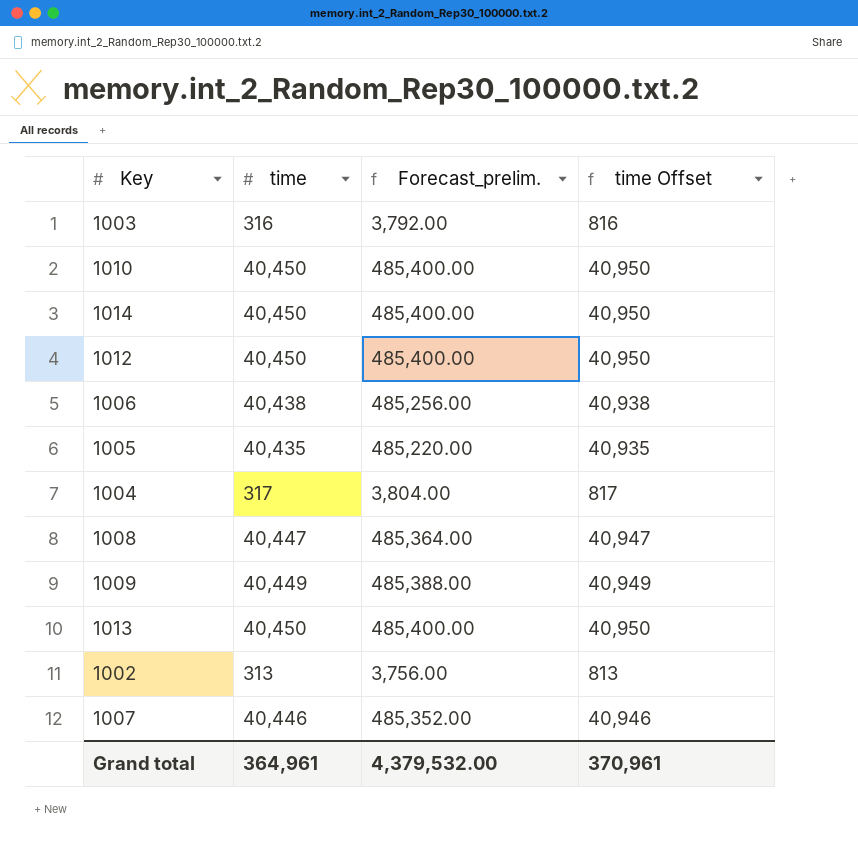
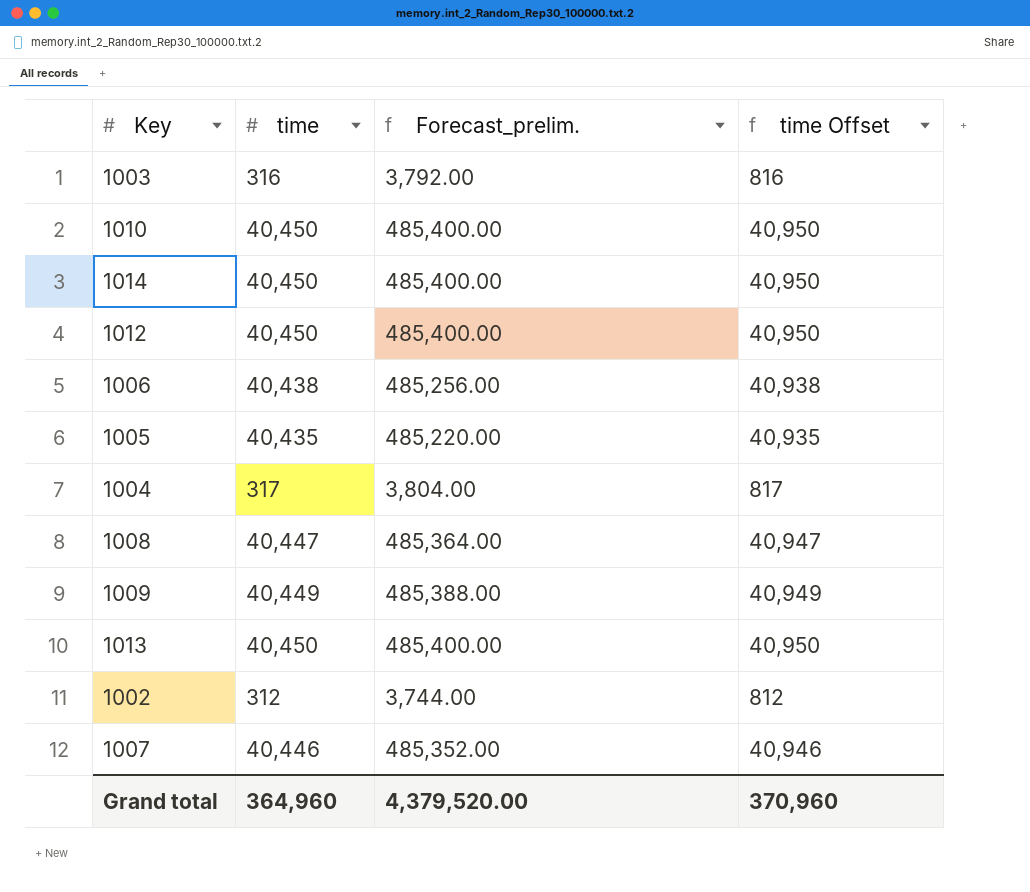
1002 | time: 313 -> 312
1002 | Forecast_prelim.: 3,756.00 -> 3,744.00
1002 | time Offset: 813 -> 812
Grand total | time: 364,961 -> 364,960
Grand total | Forecast_prelim.: 4,379,532.00 -> 4,379,520.00
Grand total | time Offset: 370,961 -> 370,960

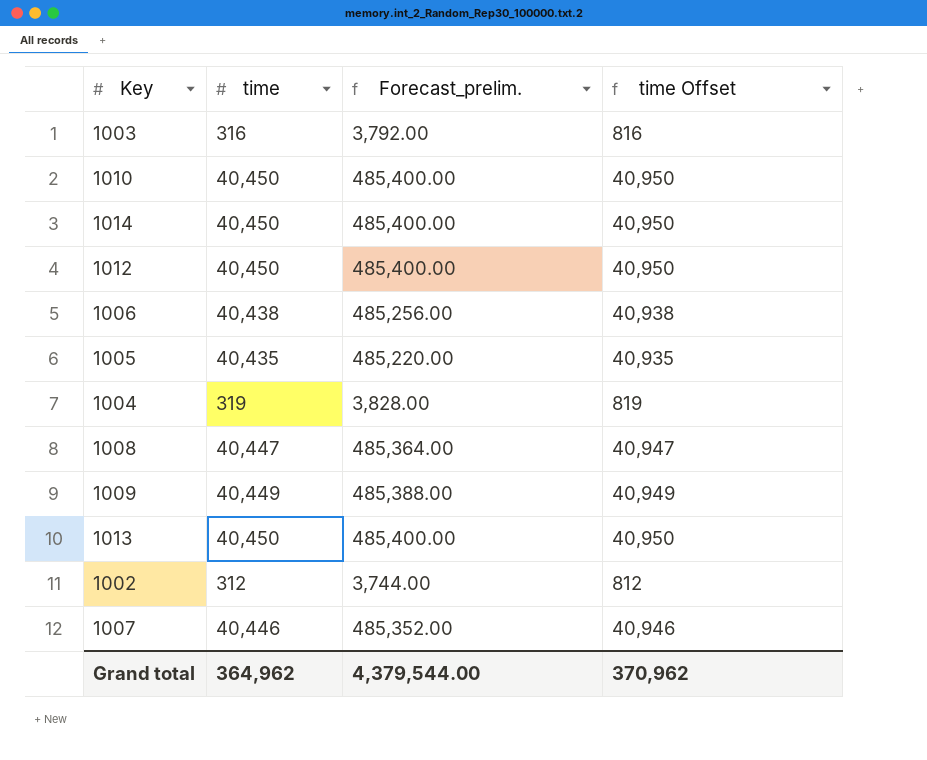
1004 | time: 317 -> 319
1004 | Forecast_prelim.: 3,804.00 -> 3,828.00
1004 | time Offset: 817 -> 819
Grand total | time: 364,960 -> 364,962
Grand total | Forecast_prelim.: 4,379,520.00 -> 4,379,544.00
Grand total | time Offset: 370,960 -> 370,962

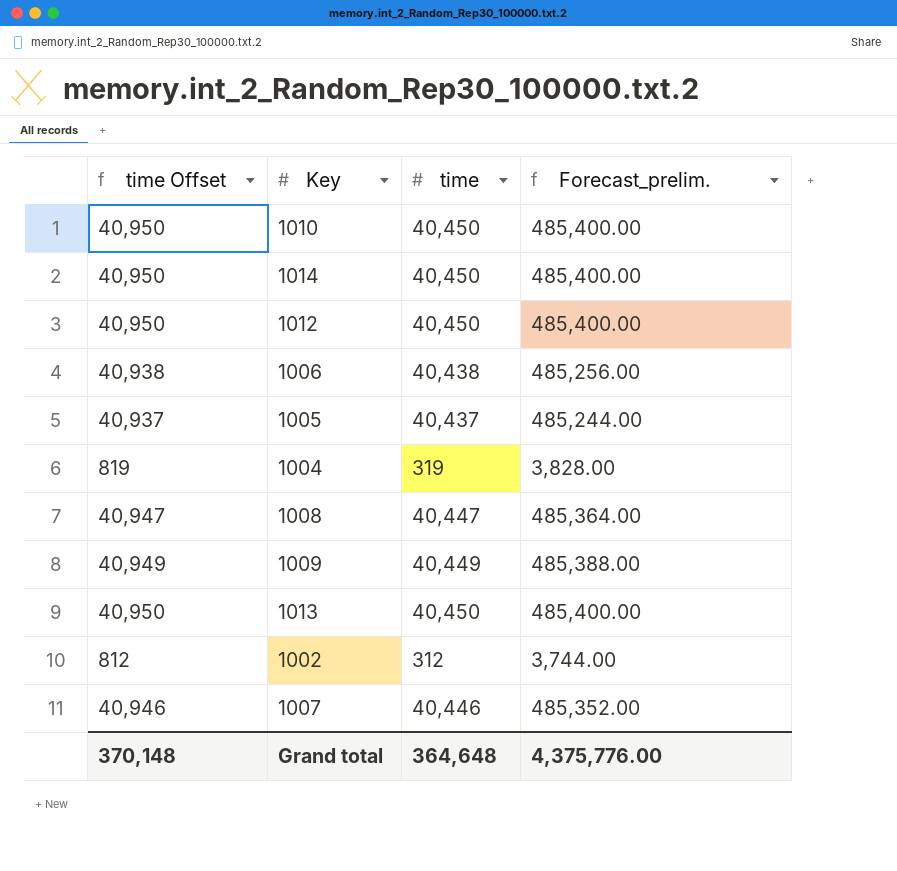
column time Offset | position: 4 -> 1
row 1003: 316 | 3,792.00 | 816 -> none
1005 | time Offset: 40,935 -> 40,937
1005 | time: 40,435 -> 40,437
1005 | Forecast_prelim.: 485,220.00 -> 485,244.00
Grand total | time Offset: 370,962 -> 370,148
Grand total | time: 364,962 -> 364,648
Grand total | Forecast_prelim.: 4,379,544.00 -> 4,375,776.00

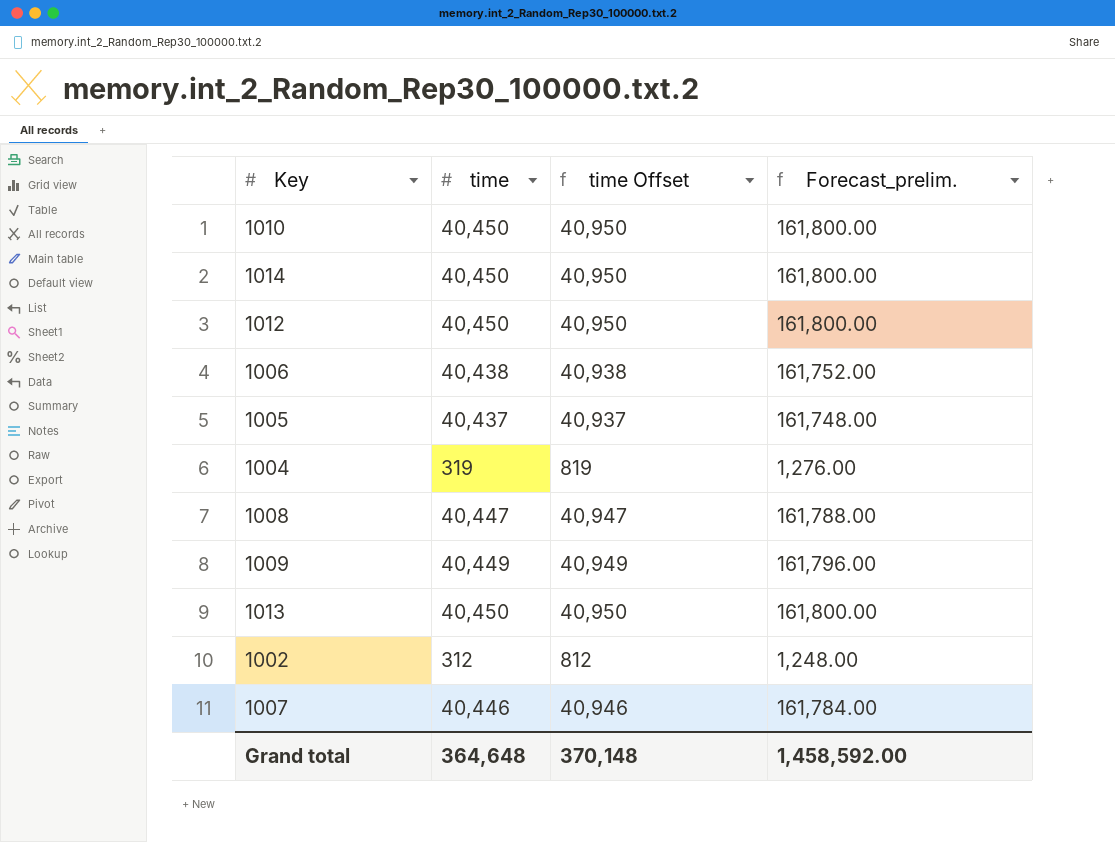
column time Offset | position: 1 -> 3
column Forecast_prelim. | formula: [time] * 12 -> [time] * 4
Grand total | Forecast_prelim.: 4,375,776.00 -> 1,458,592.00

